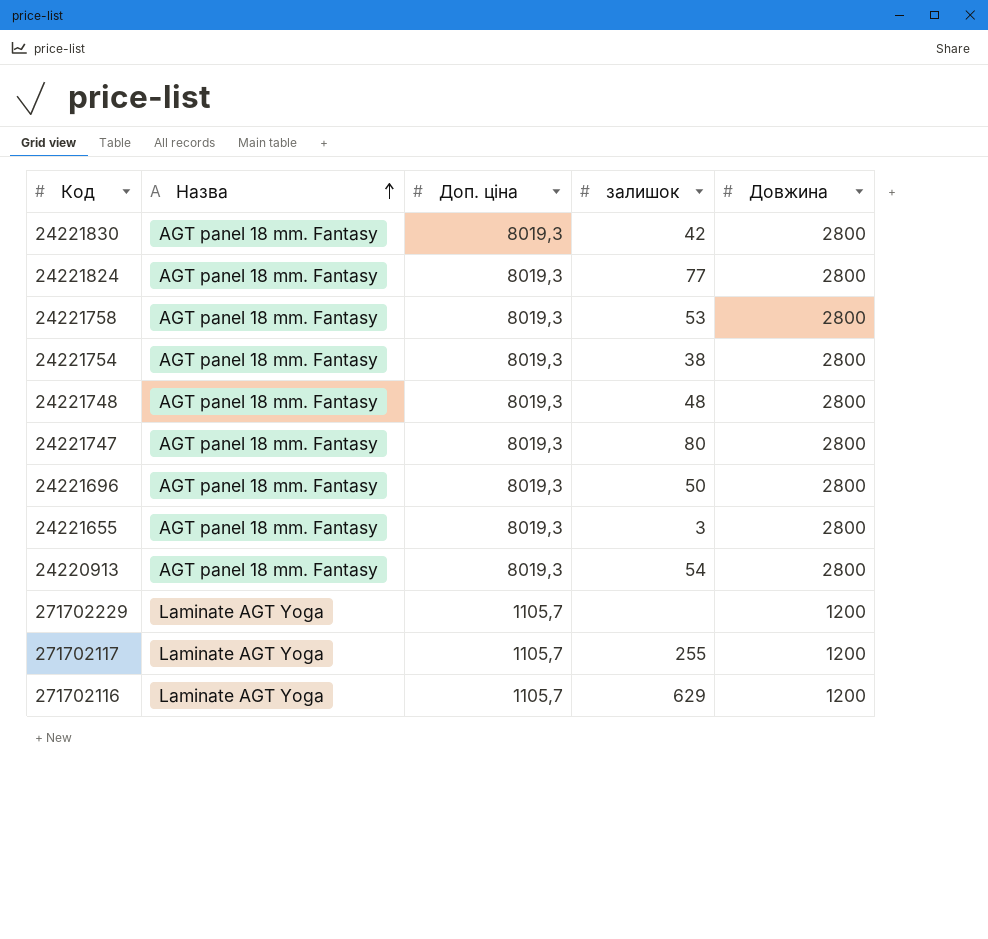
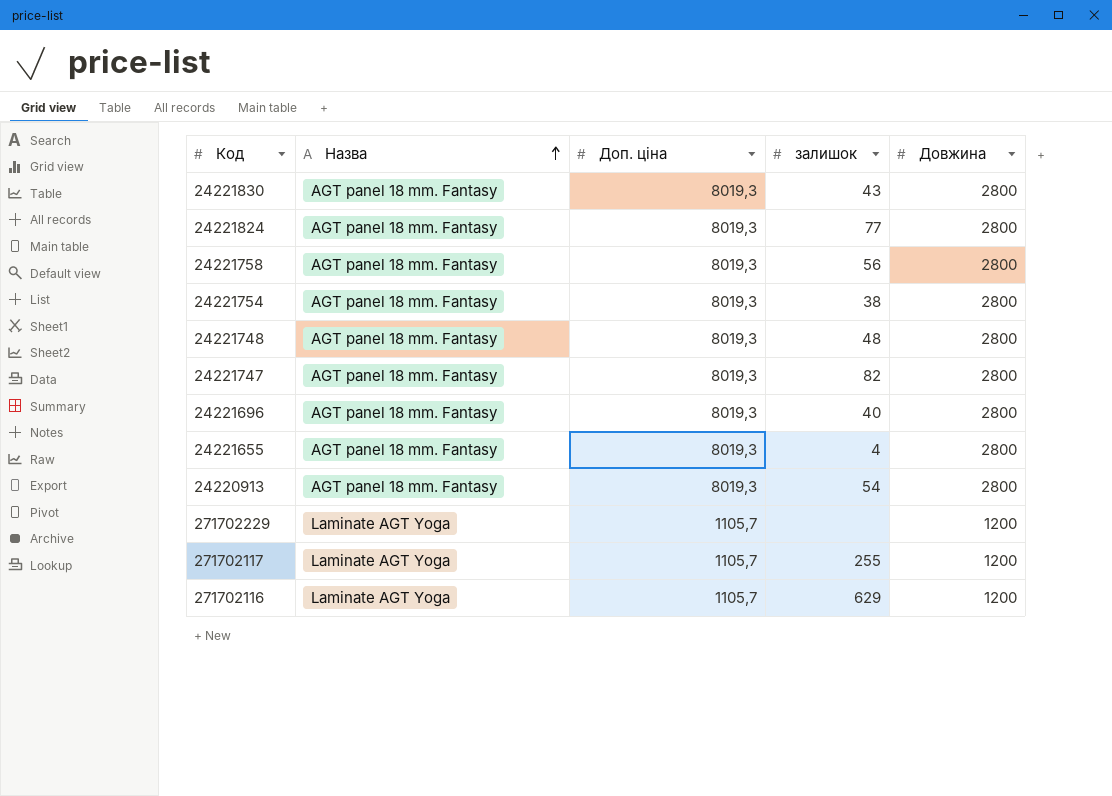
24221830 | залишок: 42 -> 43
24221758 | залишок: 53 -> 56
24221747 | залишок: 80 -> 82
24221696 | залишок: 50 -> 40
24221655 | залишок: 3 -> 4

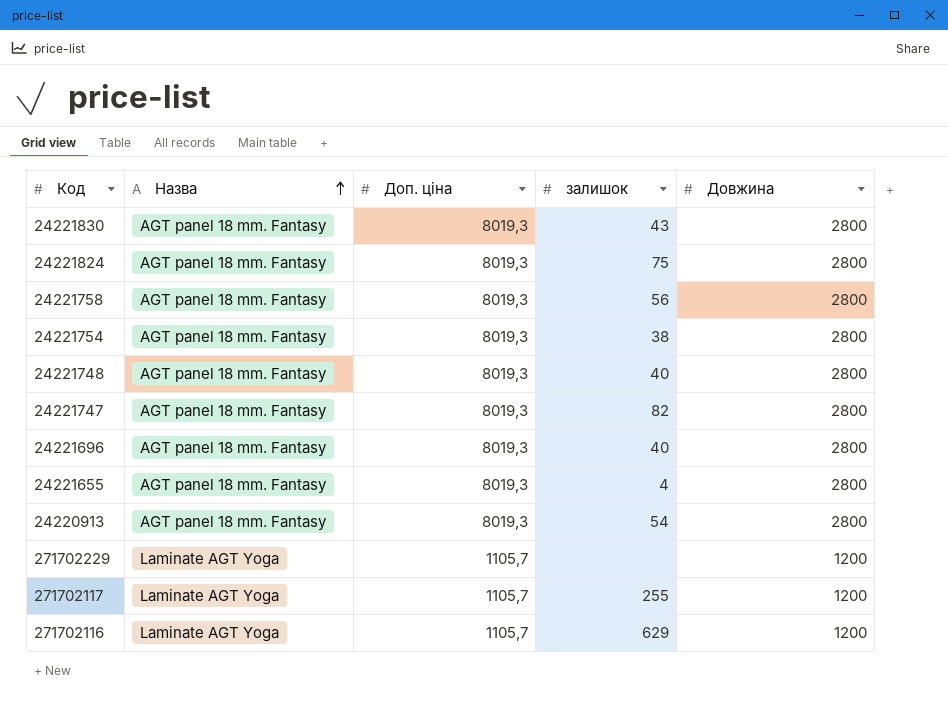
24221824 | залишок: 77 -> 75
24221748 | залишок: 48 -> 40

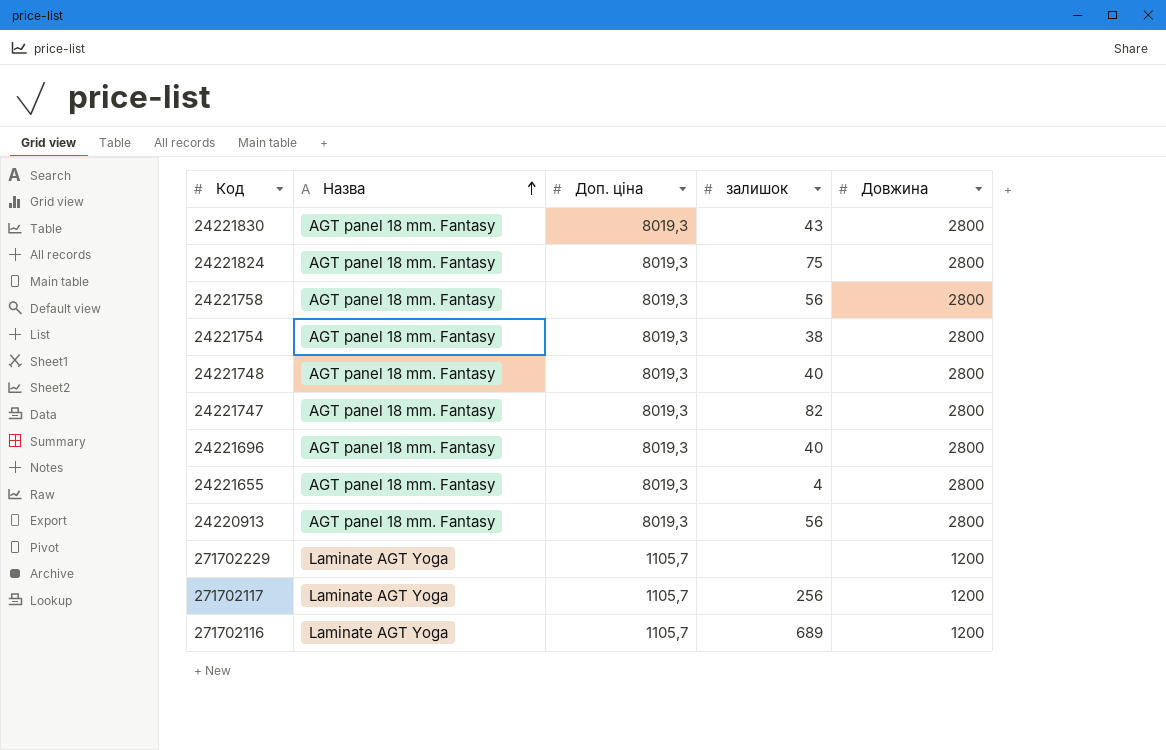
24220913 | залишок: 54 -> 56
271702117 | залишок: 255 -> 256
271702116 | залишок: 629 -> 689

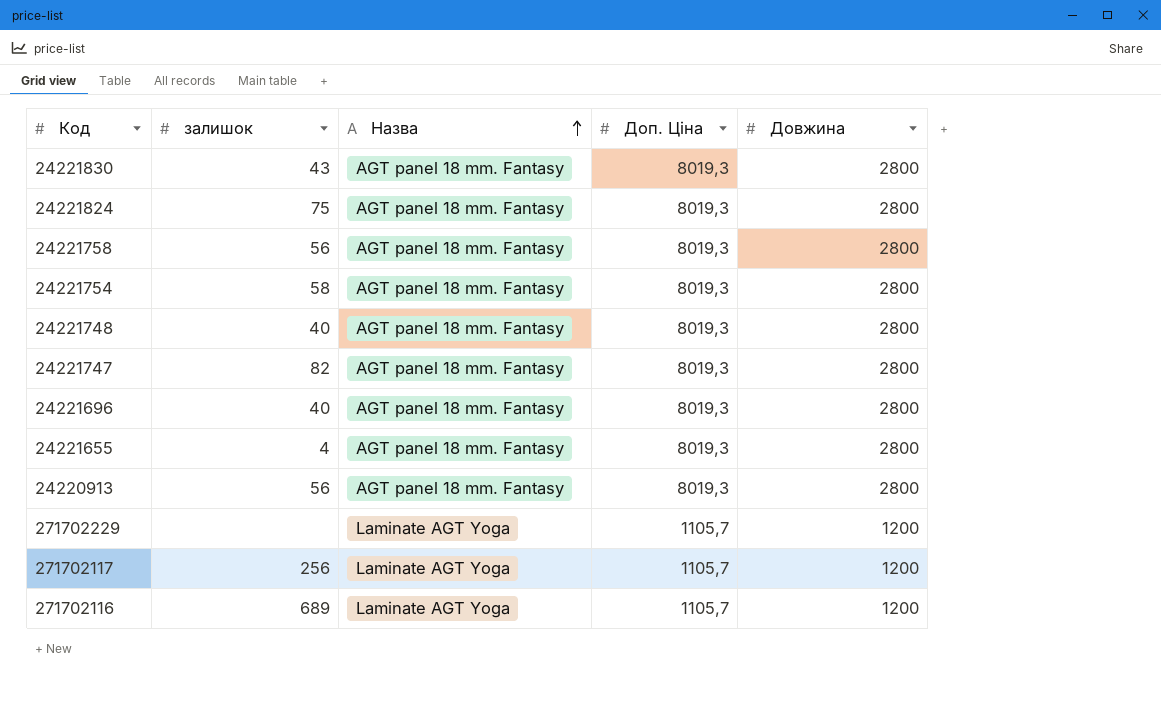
column залишок | position: 4 -> 2
column name: Доп. ціна -> Доп. Ціна
24221754 | залишок: 38 -> 58

